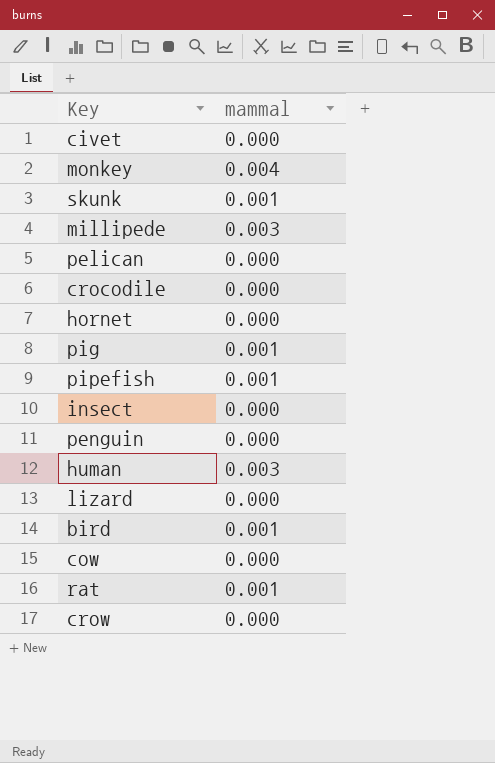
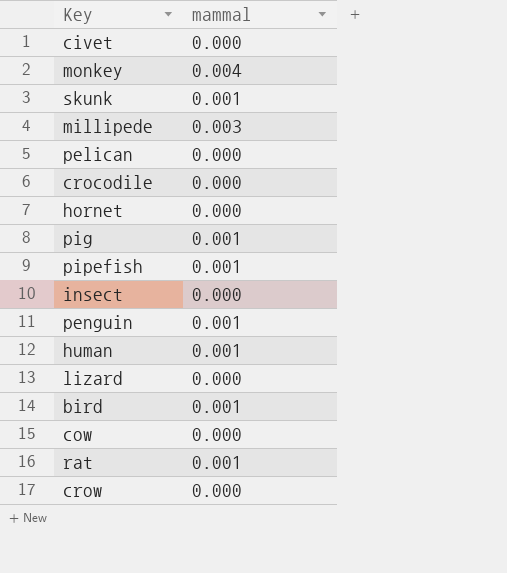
penguin | mammal: 0.000 -> 0.001
human | mammal: 0.003 -> 0.001

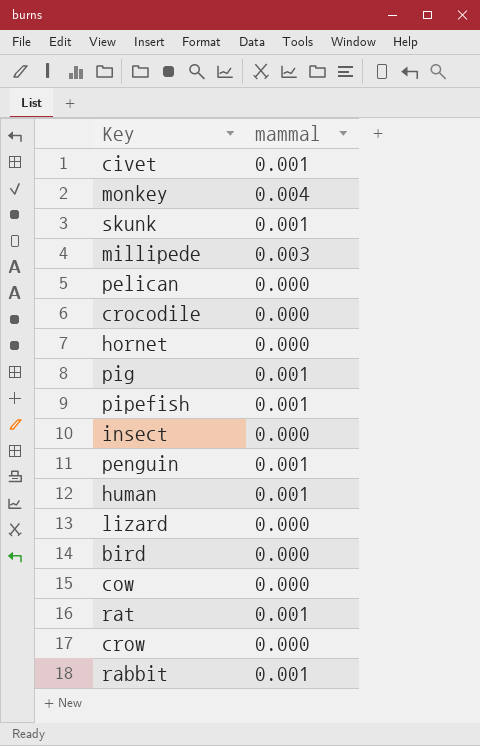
civet | mammal: 0.000 -> 0.001
bird | mammal: 0.001 -> 0.000
row rabbit: none -> 0.001

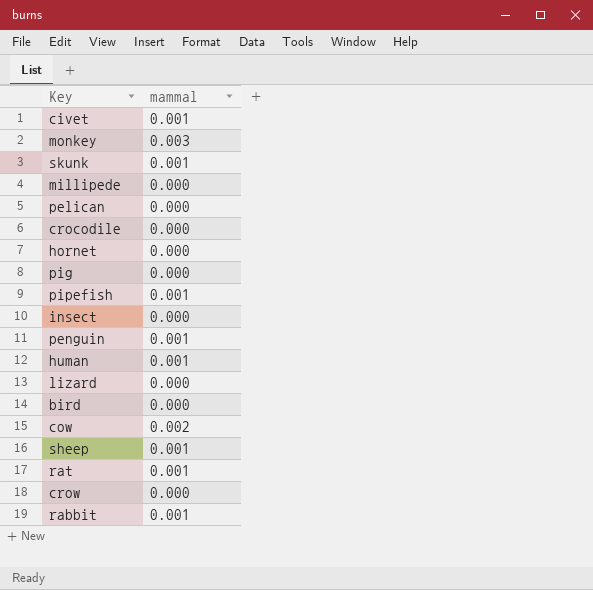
monkey | mammal: 0.004 -> 0.003
millipede | mammal: 0.003 -> 0.000
pig | mammal: 0.001 -> 0.000
cow | mammal: 0.000 -> 0.002
row sheep: none -> 0.001

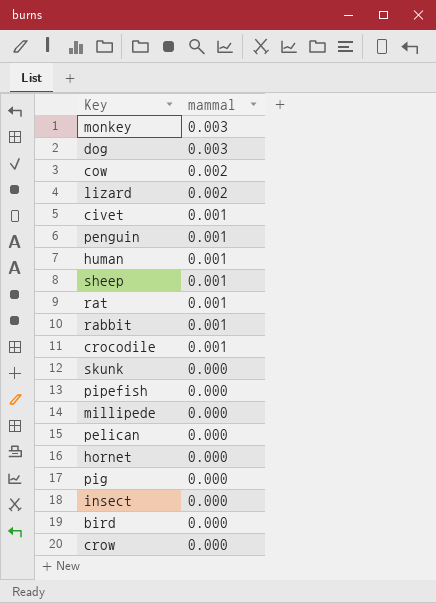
row order: none -> mammal descending
row dog: none -> 0.003
lizard | mammal: 0.000 -> 0.002
crocodile | mammal: 0.000 -> 0.001
skunk | mammal: 0.001 -> 0.000
pipefish | mammal: 0.001 -> 0.000

